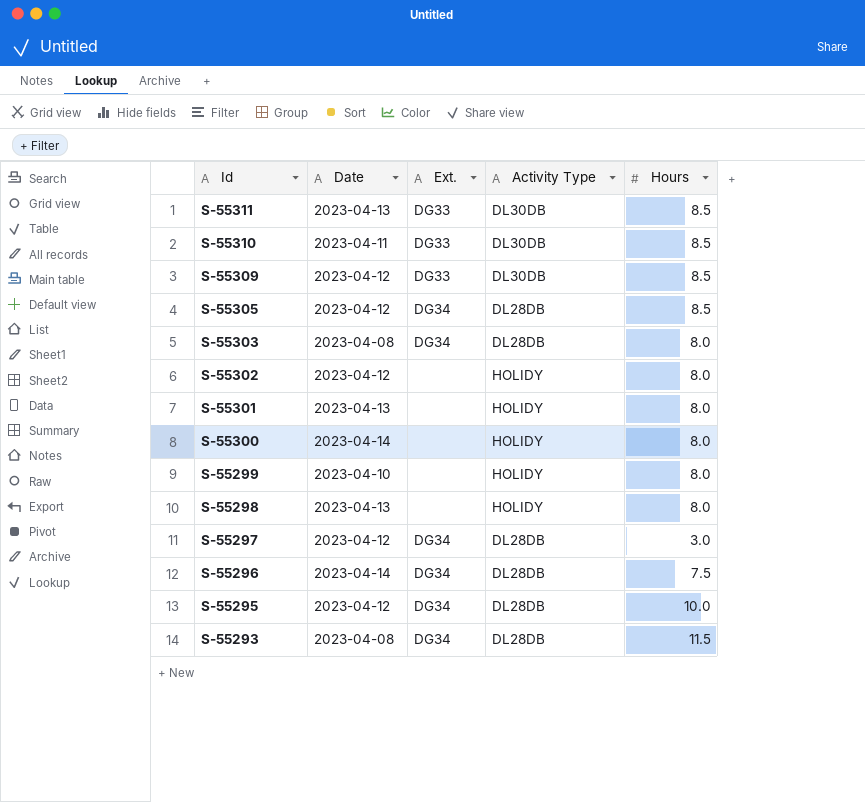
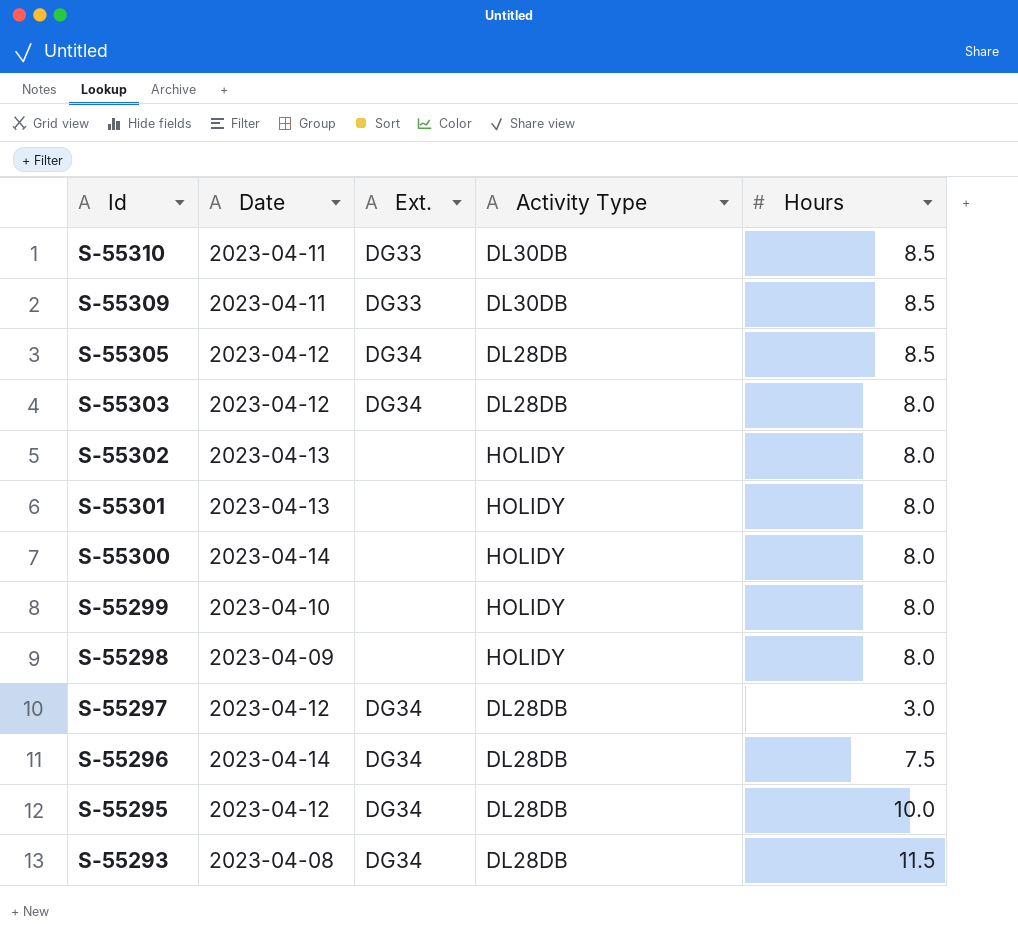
row S-55311: 2023-04-13 | DG33 | DL30DB | 8.5 -> none
S-55309 | Date: 2023-04-12 -> 2023-04-11
S-55303 | Date: 2023-04-08 -> 2023-04-12
S-55302 | Date: 2023-04-12 -> 2023-04-13
S-55298 | Date: 2023-04-13 -> 2023-04-09

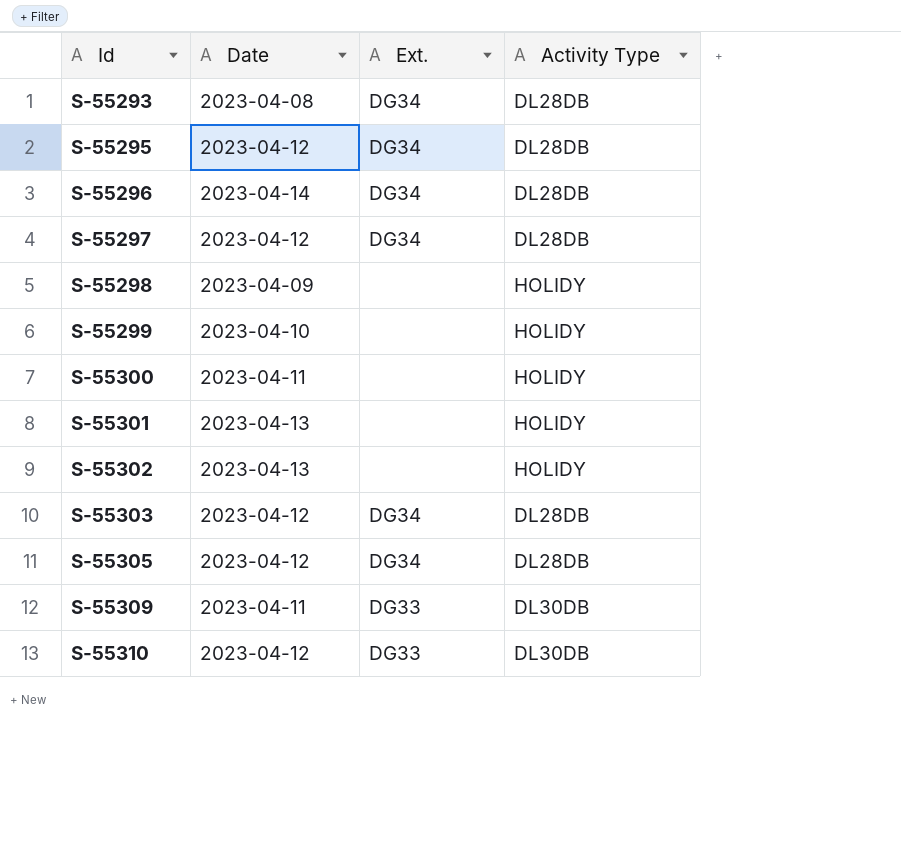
row order: Id descending -> Id ascending
column Hours | position: 5 -> none
S-55300 | Date: 2023-04-14 -> 2023-04-11
S-55310 | Date: 2023-04-11 -> 2023-04-12

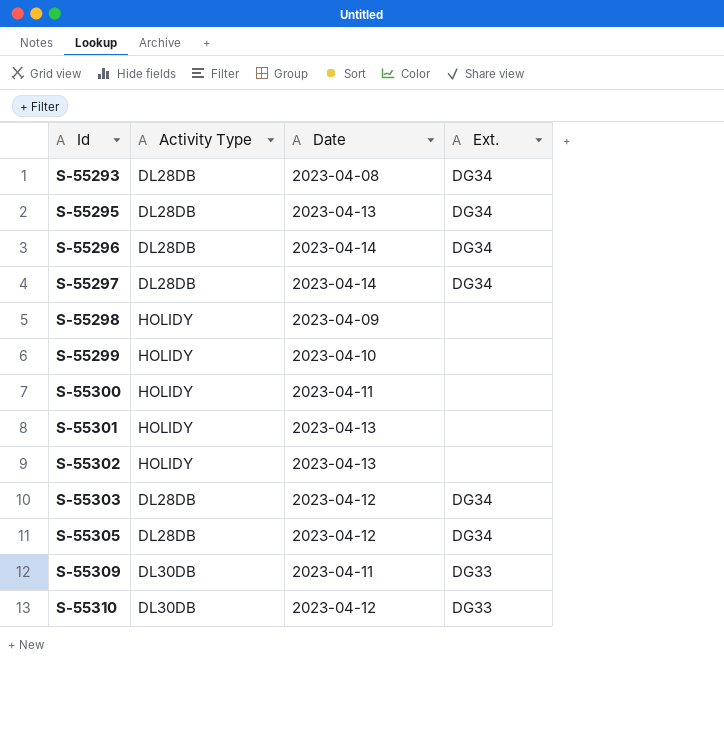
column Activity Type | position: 4 -> 2
S-55295 | Date: 2023-04-12 -> 2023-04-13
S-55297 | Date: 2023-04-12 -> 2023-04-14

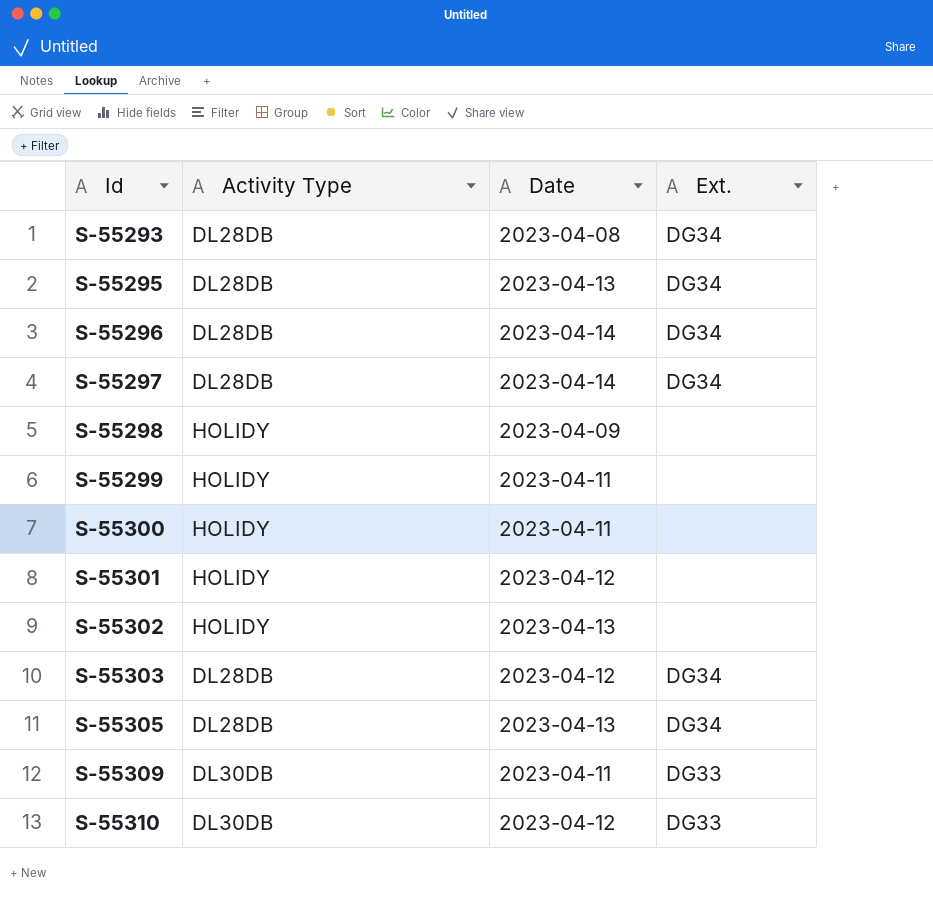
S-55299 | Date: 2023-04-10 -> 2023-04-11
S-55301 | Date: 2023-04-13 -> 2023-04-12
S-55305 | Date: 2023-04-12 -> 2023-04-13

